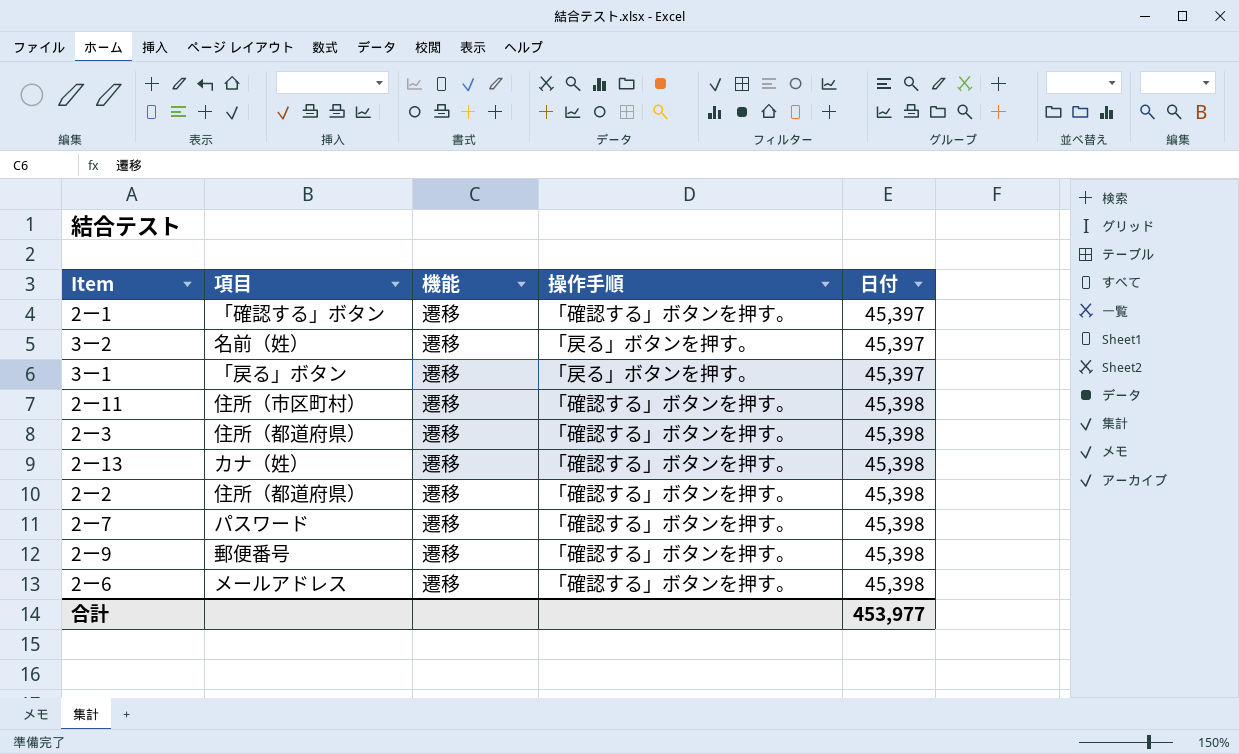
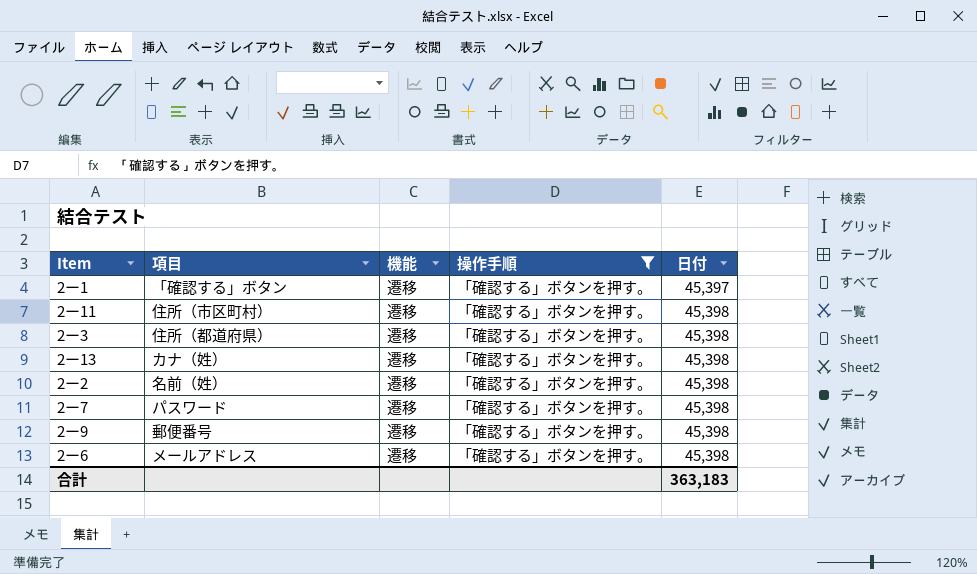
filter: none -> 操作手順 = 「確認する」ボタンを押す。
2ー2 | 項目: 住所（都道府県） -> 名前（姓）
合計 | 日付: 453,977 -> 363,183

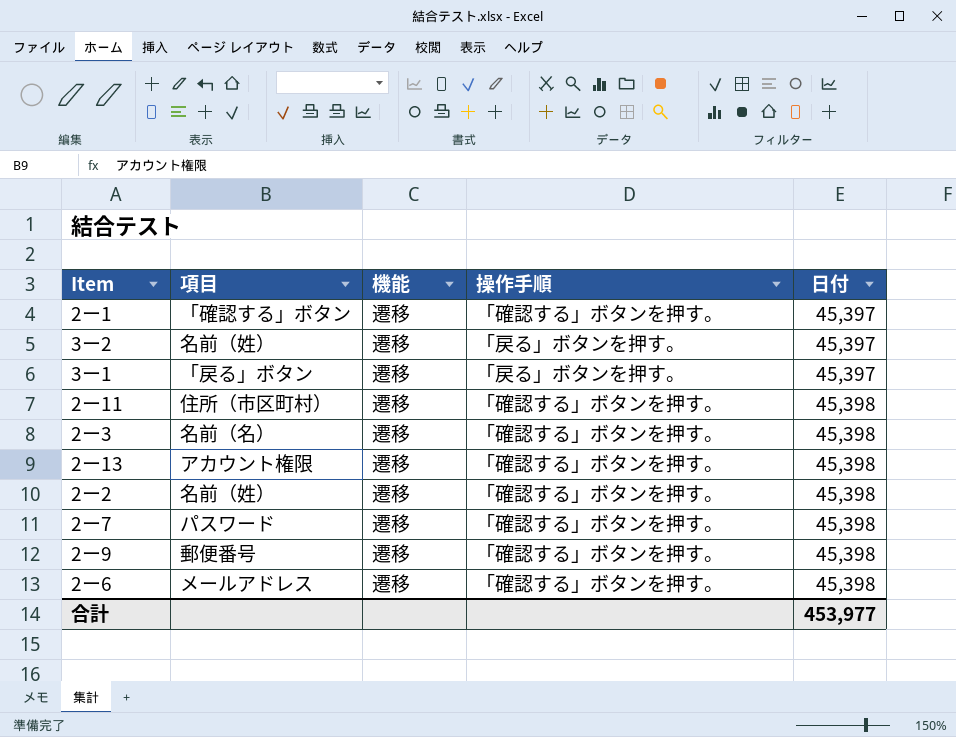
filter: 操作手順 = 「確認する」ボタンを押す。 -> none
2ー3 | 項目: 住所（都道府県） -> 名前（名）
2ー13 | 項目: カナ（姓） -> アカウント権限
合計 | 日付: 363,183 -> 453,977

